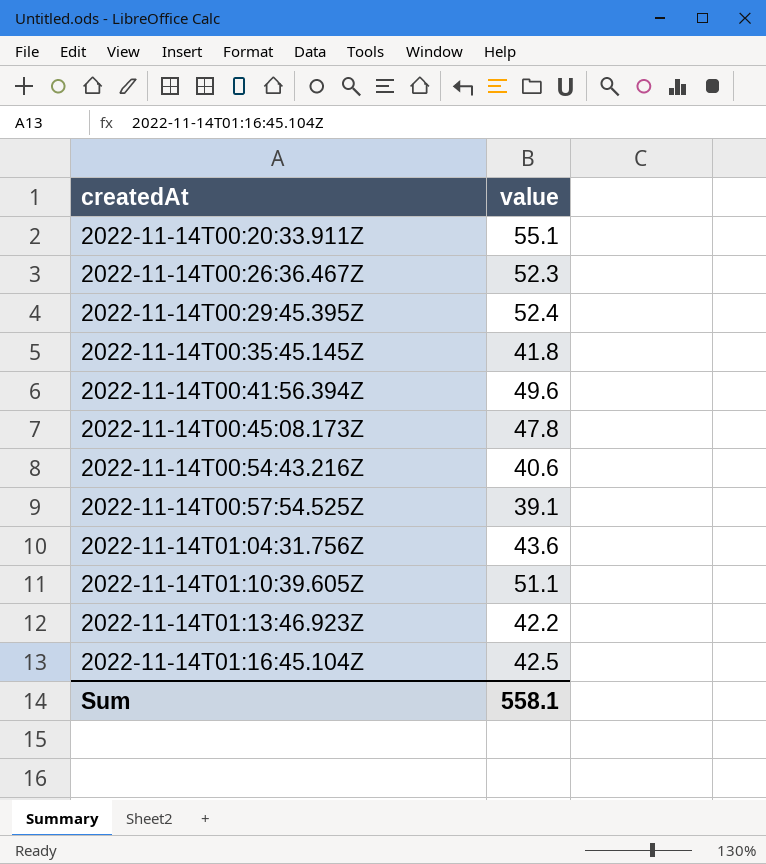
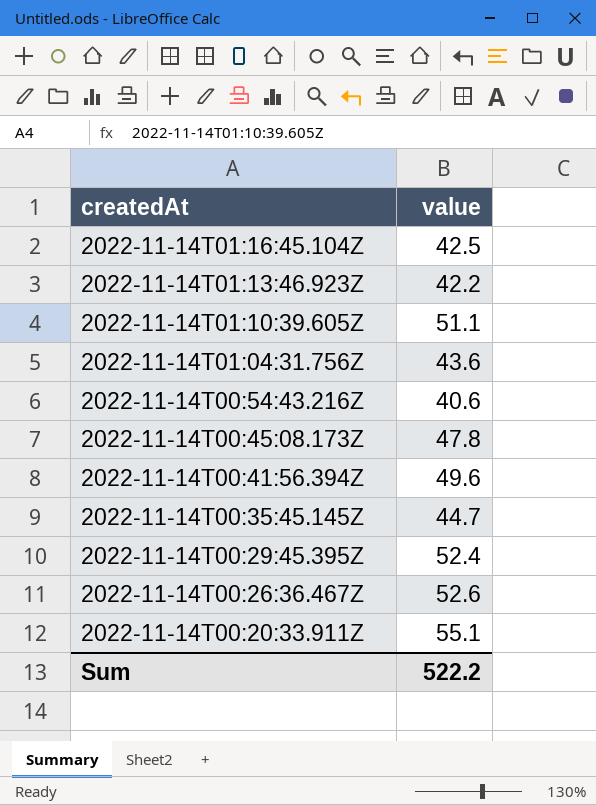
row order: createdAt ascending -> createdAt descending
row 2022-11-14T00:57:54.525Z: 39.1 -> none
2022-11-14T00:35:45.145Z | value: 41.8 -> 44.7
2022-11-14T00:26:36.467Z | value: 52.3 -> 52.6
Sum | value: 558.1 -> 522.2

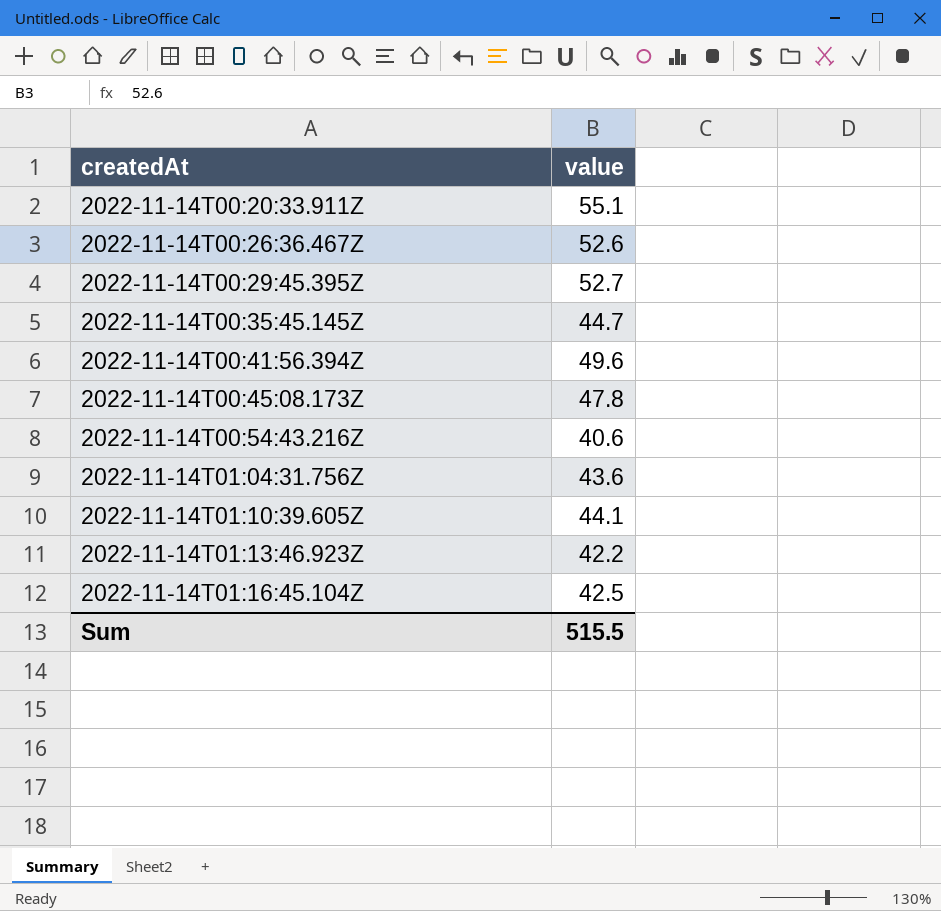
row order: createdAt descending -> createdAt ascending
2022-11-14T00:29:45.395Z | value: 52.4 -> 52.7
2022-11-14T01:10:39.605Z | value: 51.1 -> 44.1
Sum | value: 522.2 -> 515.5

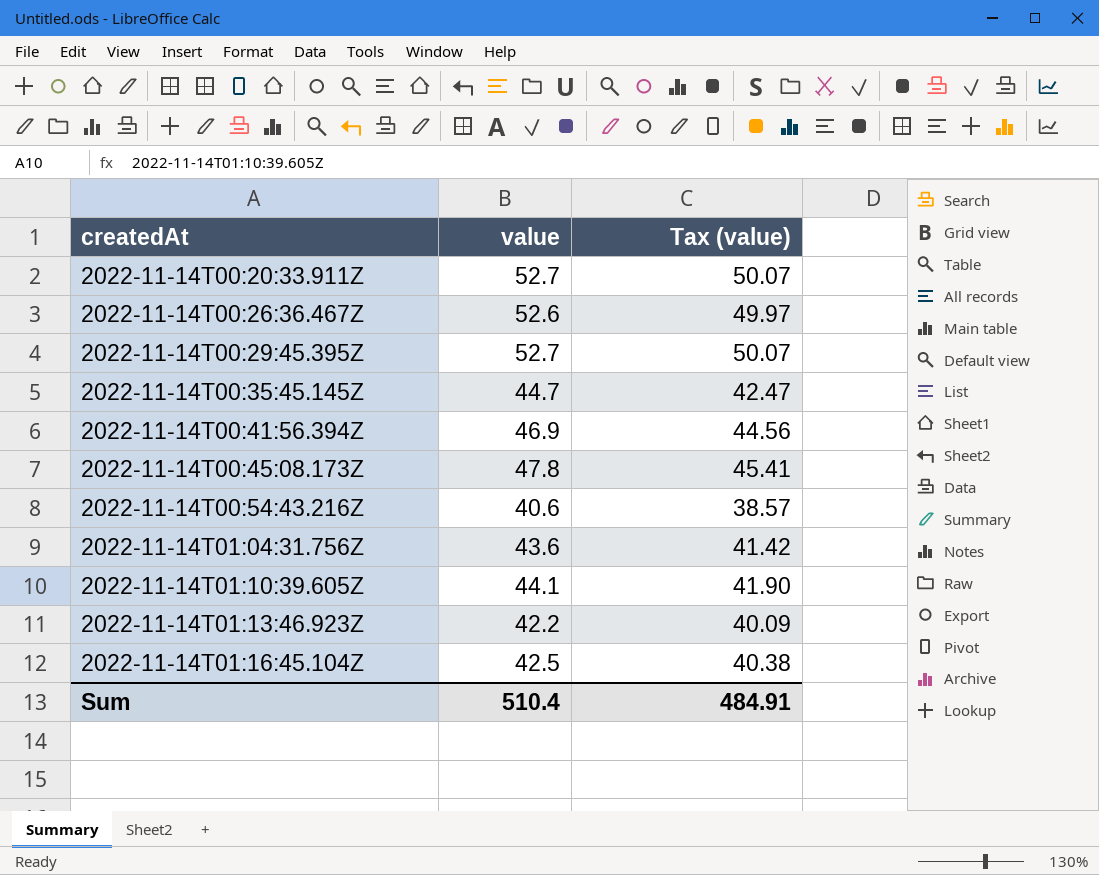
column Tax (value) | formula: none -> [value] * 0.95
2022-11-14T00:20:33.911Z | value: 55.1 -> 52.7
2022-11-14T00:41:56.394Z | value: 49.6 -> 46.9
Sum | value: 515.5 -> 510.4

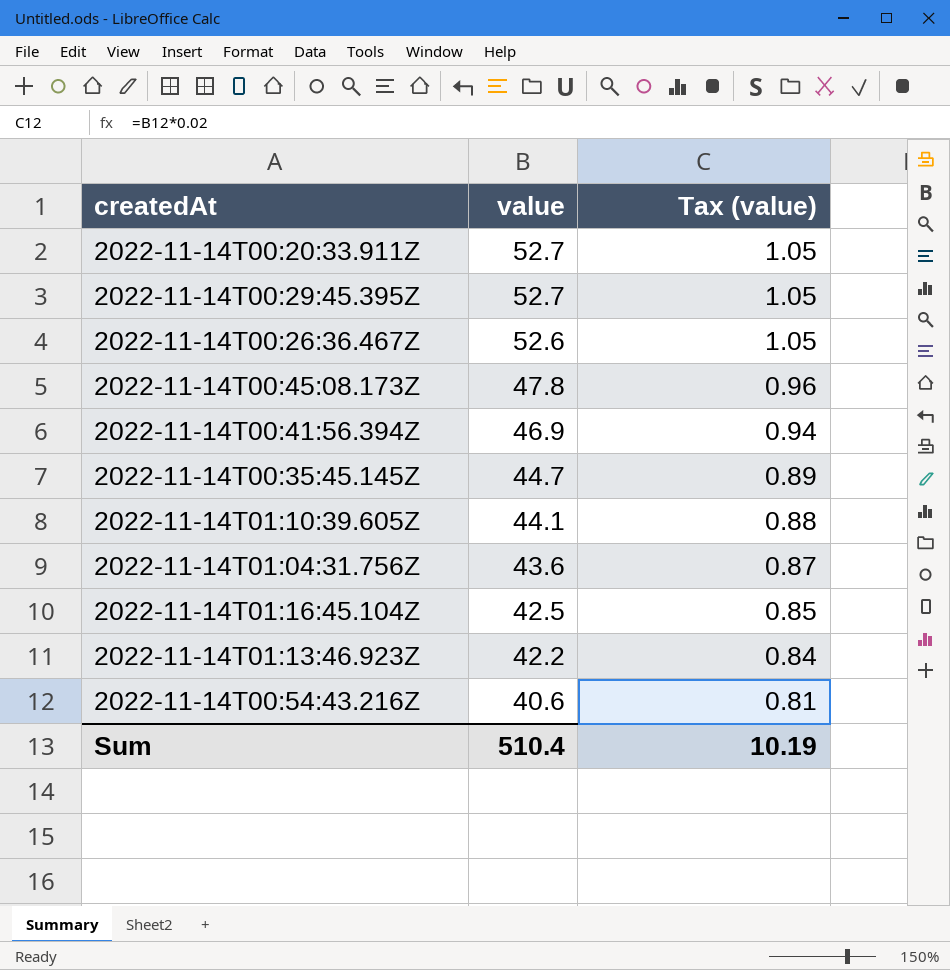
row order: createdAt ascending -> value descending
column Tax (value) | formula: [value] * 0.95 -> [value] * 0.02
Sum | Tax (value): 484.91 -> 10.19

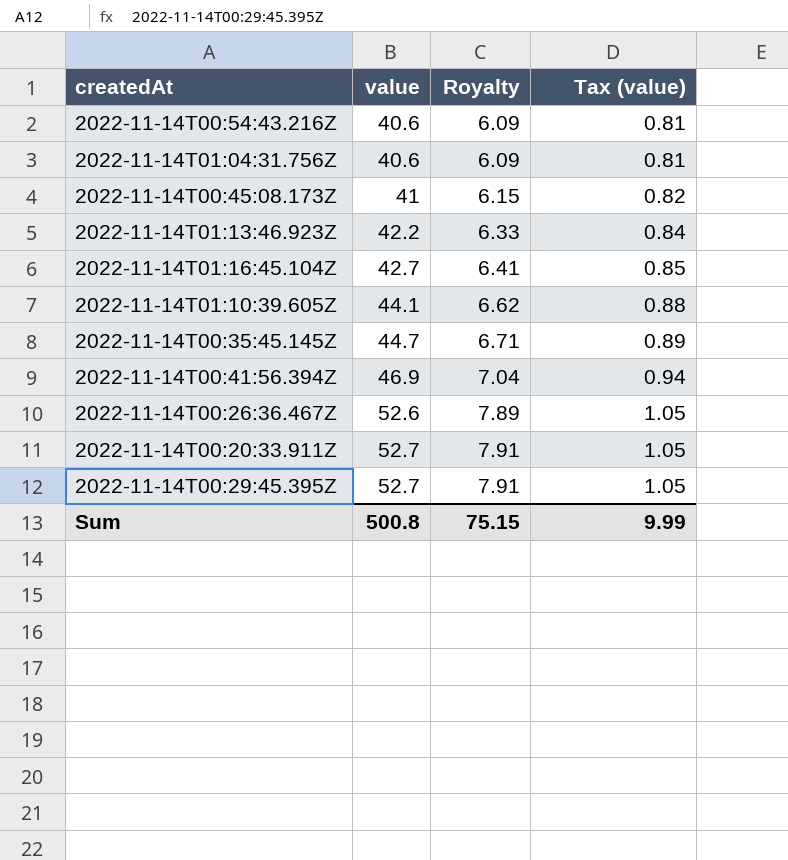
row order: value descending -> value ascending
column Royalty | formula: none -> [value] * 0.15
2022-11-14T01:04:31.756Z | value: 43.6 -> 40.6
2022-11-14T01:04:31.756Z | Tax (value): 0.87 -> 0.81
2022-11-14T00:45:08.173Z | value: 47.8 -> 41
2022-11-14T00:45:08.173Z | Tax (value): 0.96 -> 0.82
2022-11-14T01:16:45.104Z | value: 42.5 -> 42.7
Sum | value: 510.4 -> 500.8
Sum | Tax (value): 10.19 -> 9.99

